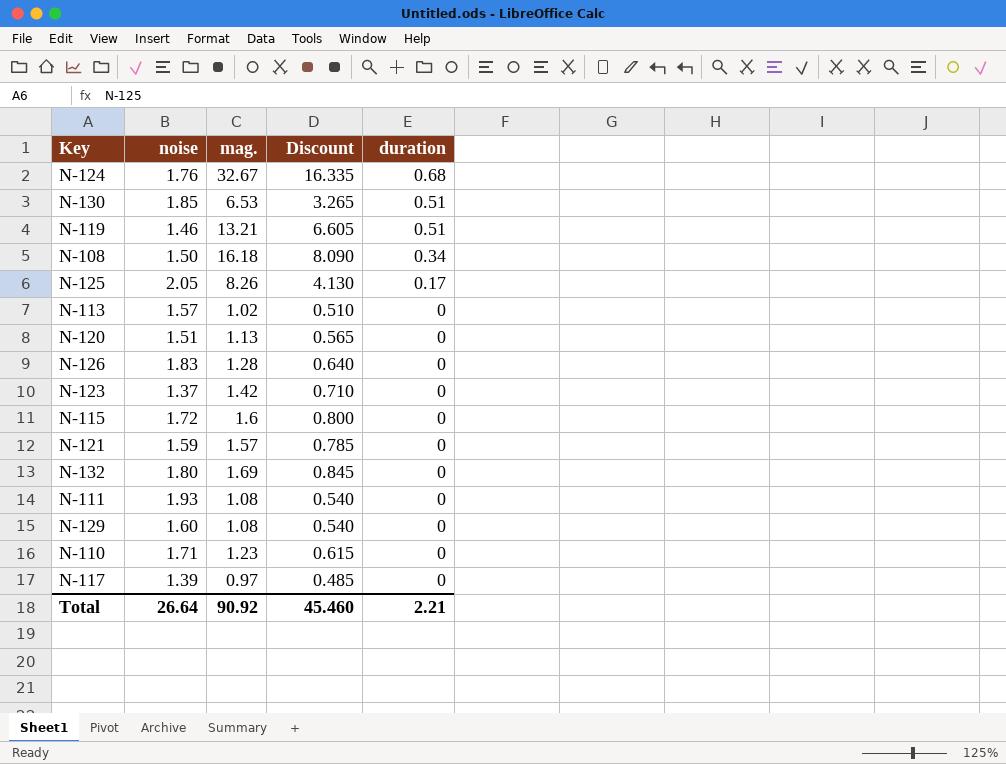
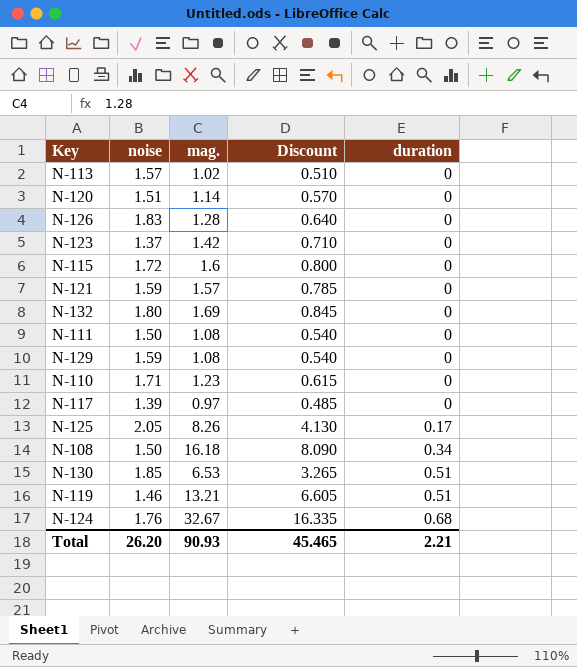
row order: duration descending -> duration ascending
N-120 | mag.: 1.13 -> 1.14
N-120 | Discount: 0.565 -> 0.570
N-111 | noise: 1.93 -> 1.50
N-129 | noise: 1.60 -> 1.59
Total | noise: 26.64 -> 26.20
Total | mag.: 90.92 -> 90.93
Total | Discount: 45.460 -> 45.465

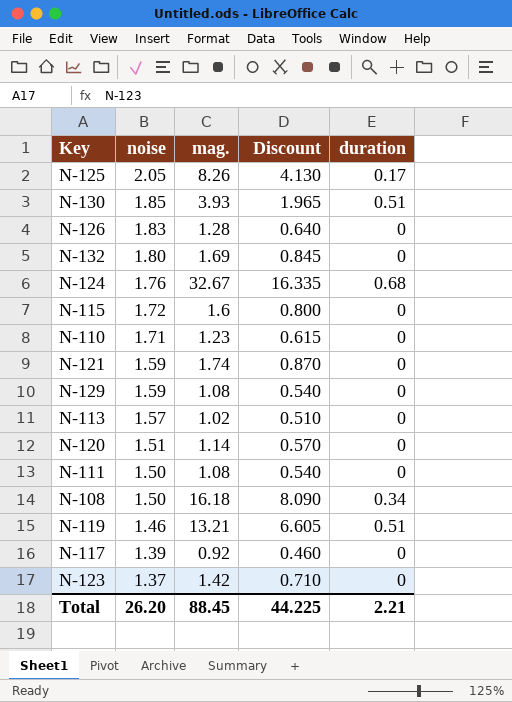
row order: duration ascending -> noise descending
N-130 | mag.: 6.53 -> 3.93
N-130 | Discount: 3.265 -> 1.965
N-121 | mag.: 1.57 -> 1.74
N-121 | Discount: 0.785 -> 0.870
N-117 | mag.: 0.97 -> 0.92
N-117 | Discount: 0.485 -> 0.460
Total | mag.: 90.93 -> 88.45
Total | Discount: 45.465 -> 44.225

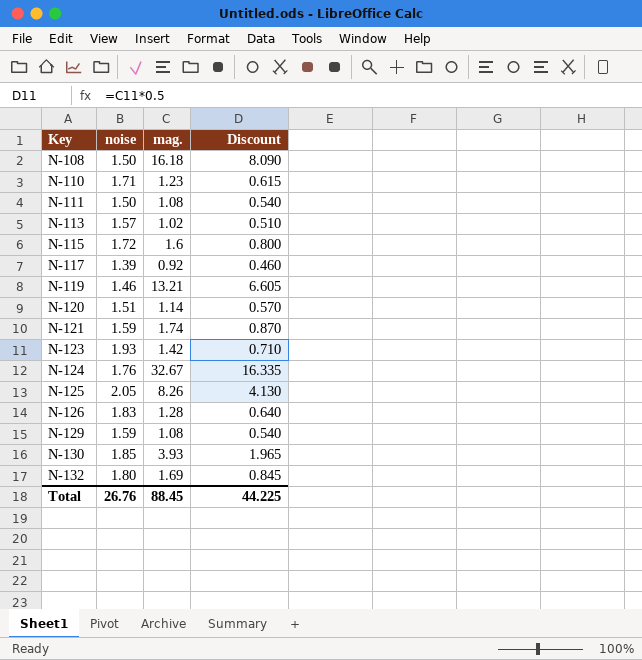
row order: noise descending -> Key ascending
column duration | position: 5 -> none
N-123 | noise: 1.37 -> 1.93
Total | noise: 26.20 -> 26.76

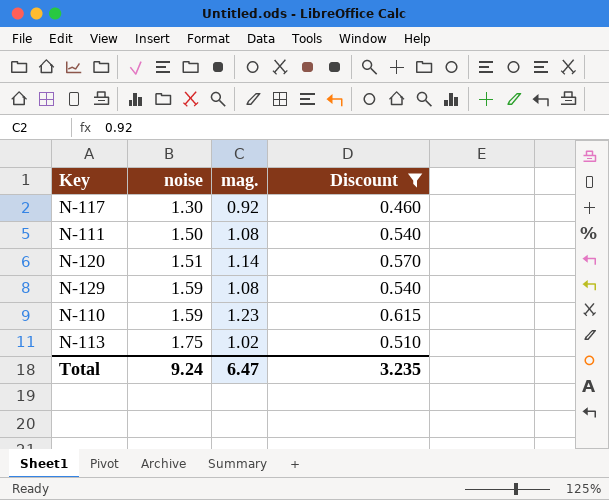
filter: none -> Discount <= 0.615
row order: Key ascending -> noise ascending
N-117 | noise: 1.39 -> 1.30
N-110 | noise: 1.71 -> 1.59
N-113 | noise: 1.57 -> 1.75
Total | noise: 26.76 -> 9.24
Total | mag.: 88.45 -> 6.47
Total | Discount: 44.225 -> 3.235

